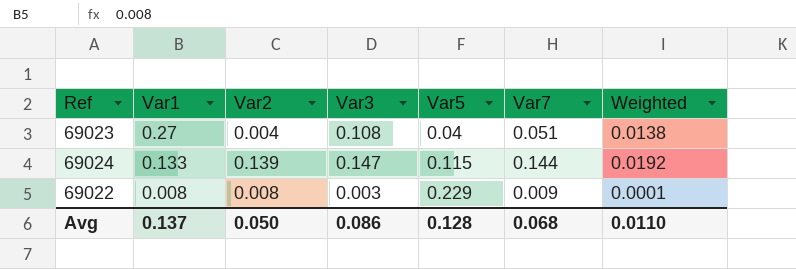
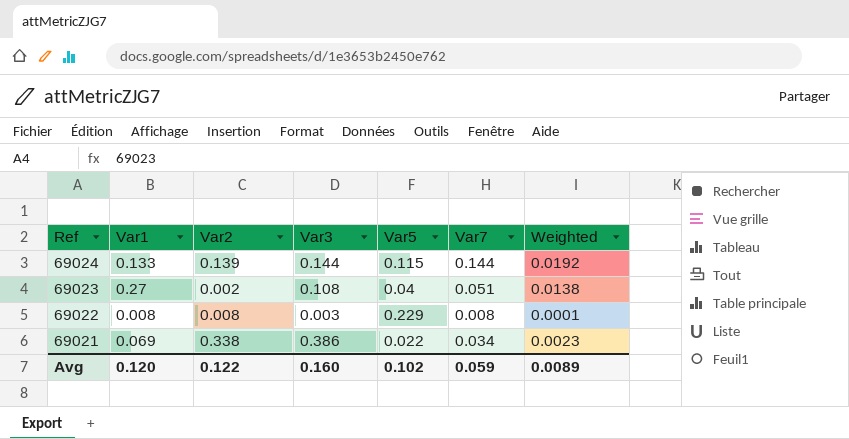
row order: Var1 descending -> Ref descending
69024 | Var3: 0.147 -> 0.144
69023 | Var2: 0.004 -> 0.002
69022 | Var7: 0.009 -> 0.008
row 69021: none -> 0.069 | 0.338 | 0.386 | 0.022 | 0.034 | 0.0023
Avg | Var1: 0.137 -> 0.120
Avg | Var2: 0.050 -> 0.122
Avg | Var3: 0.086 -> 0.160
Avg | Var5: 0.128 -> 0.102
Avg | Var7: 0.068 -> 0.059
Avg | Weighted: 0.0110 -> 0.0089

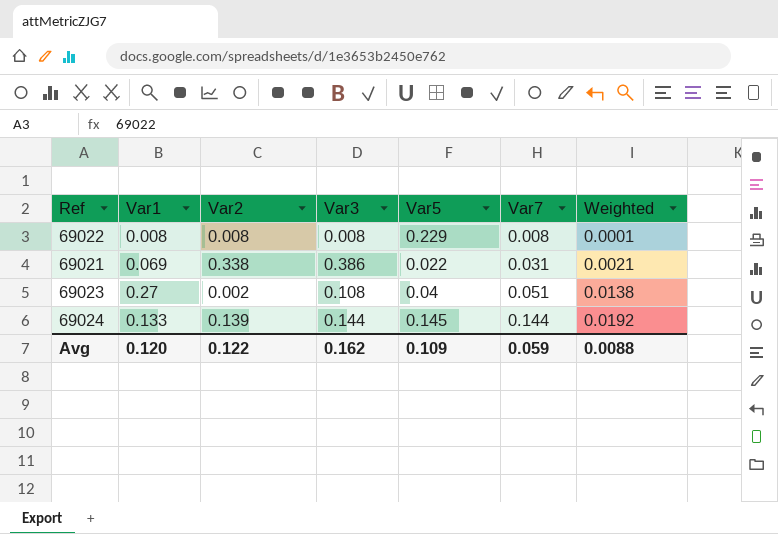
row order: Ref descending -> Var7 ascending
69022 | Var3: 0.003 -> 0.008
69021 | Var7: 0.034 -> 0.031
69021 | Weighted: 0.0023 -> 0.0021
69024 | Var5: 0.115 -> 0.145
Avg | Var3: 0.160 -> 0.162
Avg | Var5: 0.102 -> 0.109
Avg | Weighted: 0.0089 -> 0.0088

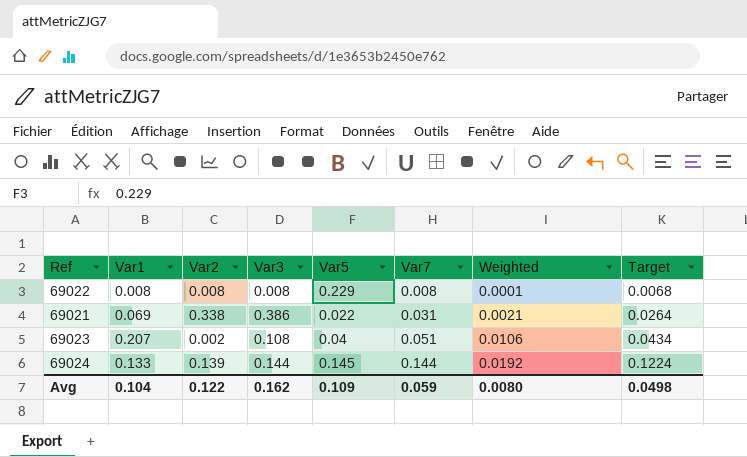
column Target | formula: none -> [Var7] * 0.85
69023 | Var1: 0.27 -> 0.207
69023 | Weighted: 0.0138 -> 0.0106
Avg | Var1: 0.120 -> 0.104
Avg | Weighted: 0.0088 -> 0.0080

